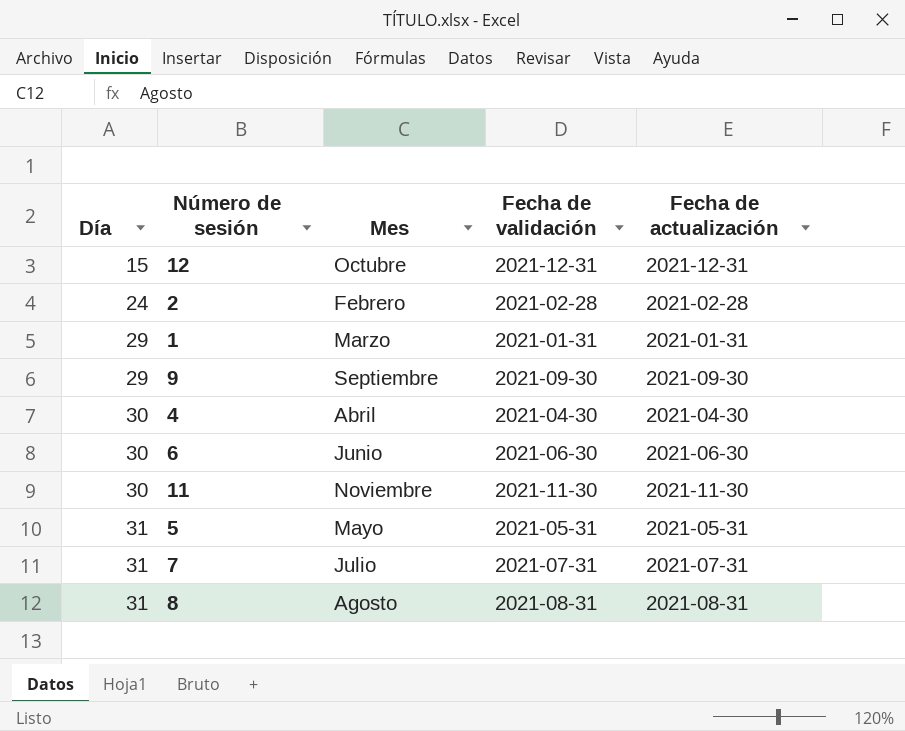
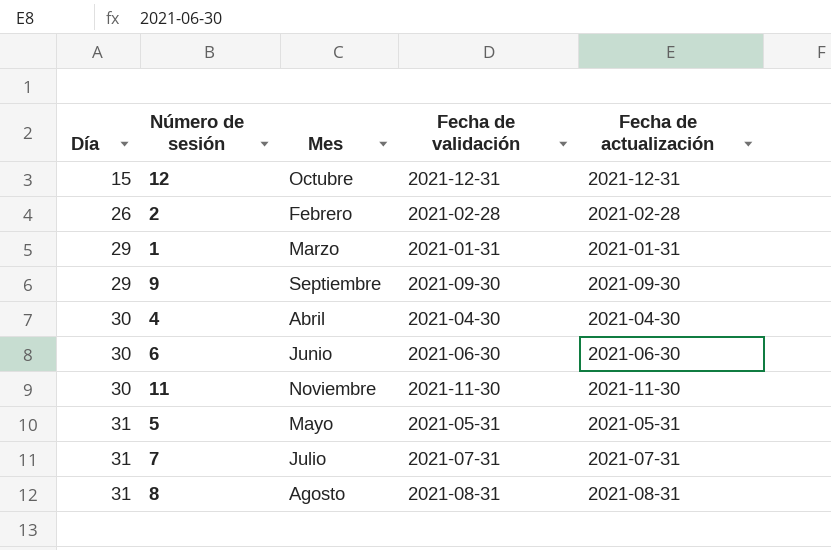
2 | Día: 24 -> 26

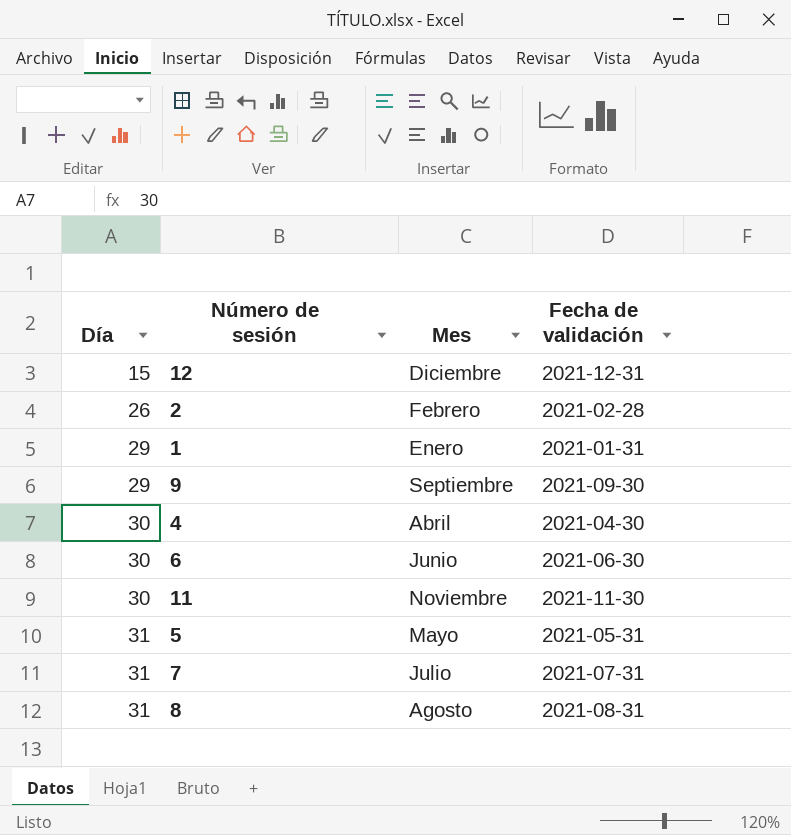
column Fecha de actualización | position: 5 -> none
12 | Mes: Octubre -> Diciembre
1 | Mes: Marzo -> Enero

